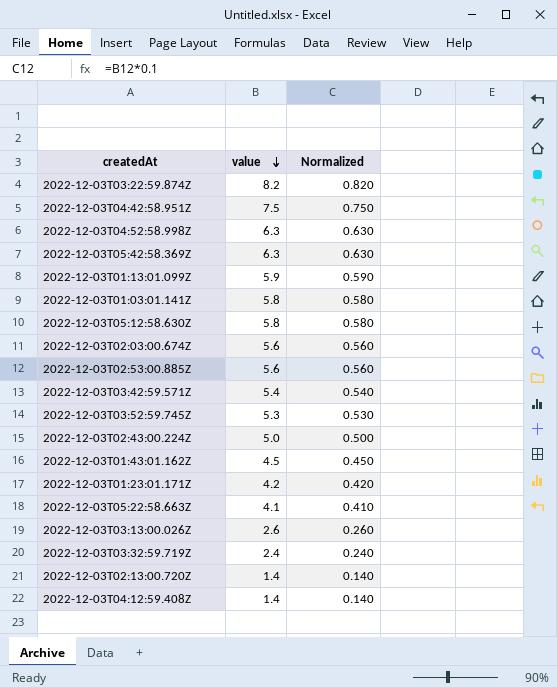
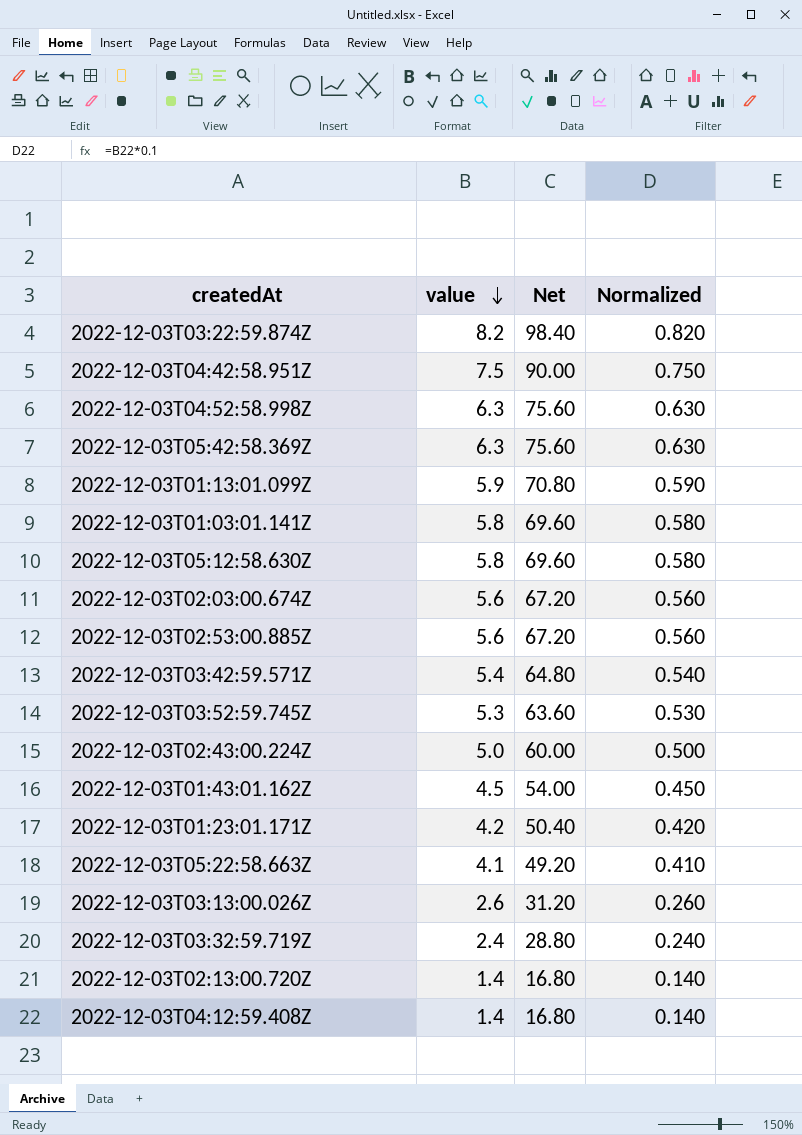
column Net | formula: none -> [value] * 12

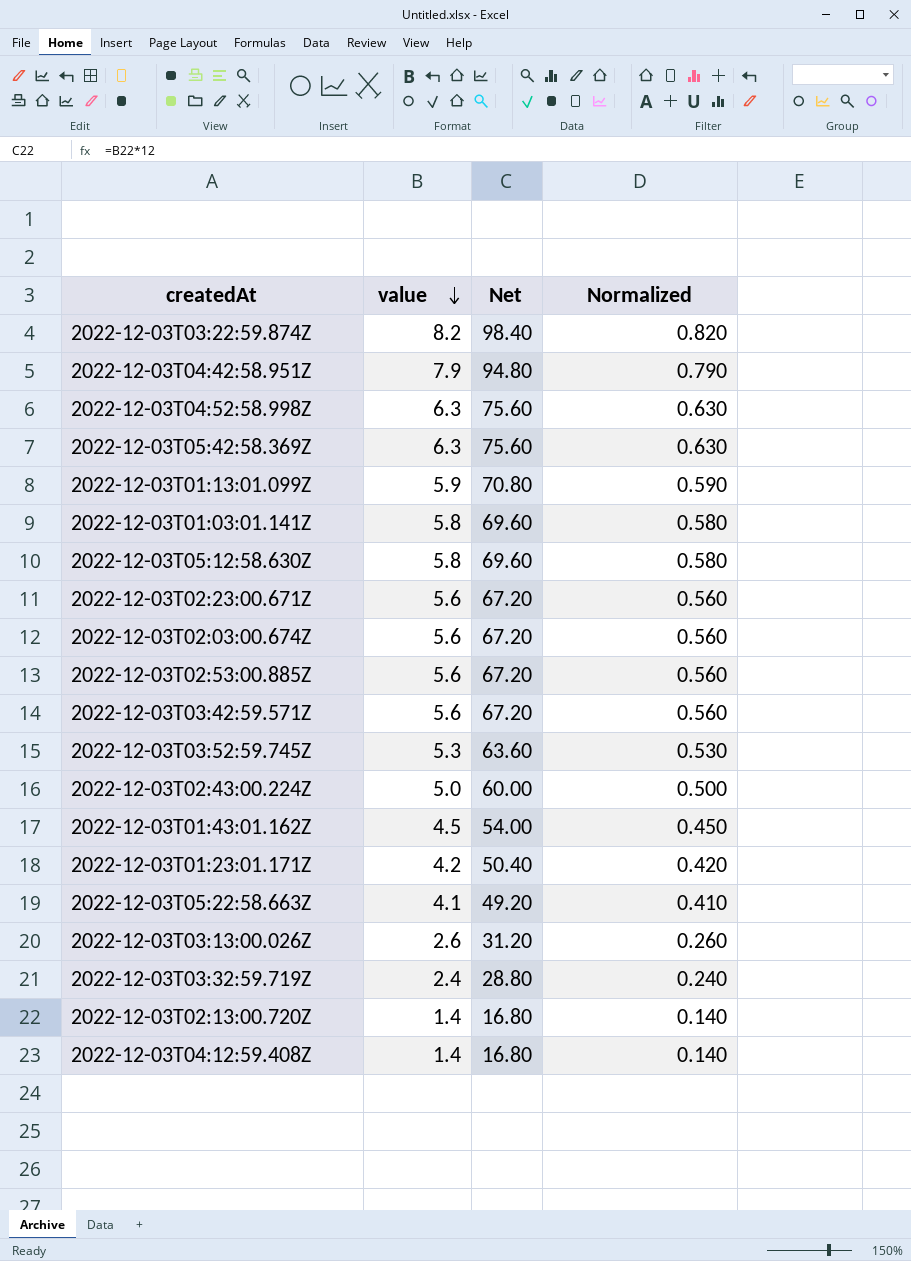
2022-12-03T04:42:58.951Z | value: 7.5 -> 7.9
2022-12-03T04:42:58.951Z | Net: 90.00 -> 94.80
2022-12-03T04:42:58.951Z | Normalized: 0.750 -> 0.790
row 2022-12-03T02:23:00.671Z: none -> 5.6 | 67.20 | 0.560
2022-12-03T03:42:59.571Z | value: 5.4 -> 5.6
2022-12-03T03:42:59.571Z | Net: 64.80 -> 67.20
2022-12-03T03:42:59.571Z | Normalized: 0.540 -> 0.560

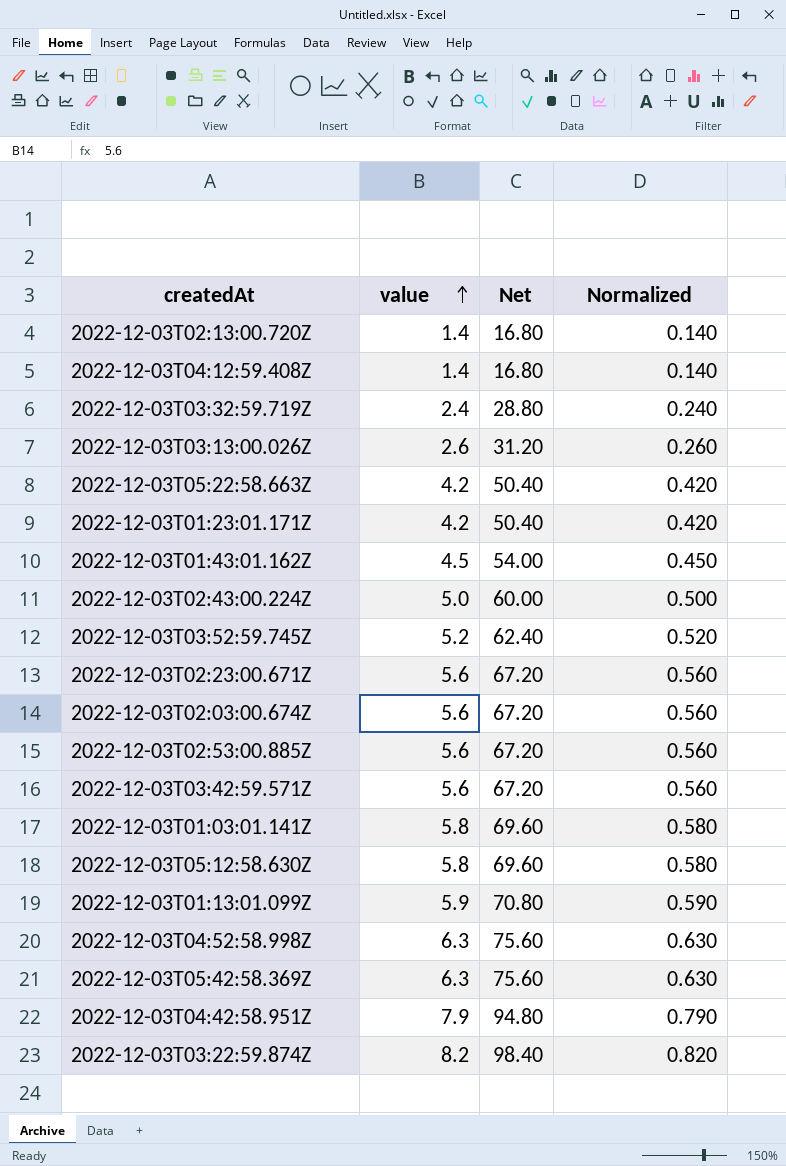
row order: value descending -> value ascending
2022-12-03T05:22:58.663Z | value: 4.1 -> 4.2
2022-12-03T05:22:58.663Z | Net: 49.20 -> 50.40
2022-12-03T05:22:58.663Z | Normalized: 0.410 -> 0.420
2022-12-03T03:52:59.745Z | value: 5.3 -> 5.2
2022-12-03T03:52:59.745Z | Net: 63.60 -> 62.40
2022-12-03T03:52:59.745Z | Normalized: 0.530 -> 0.520

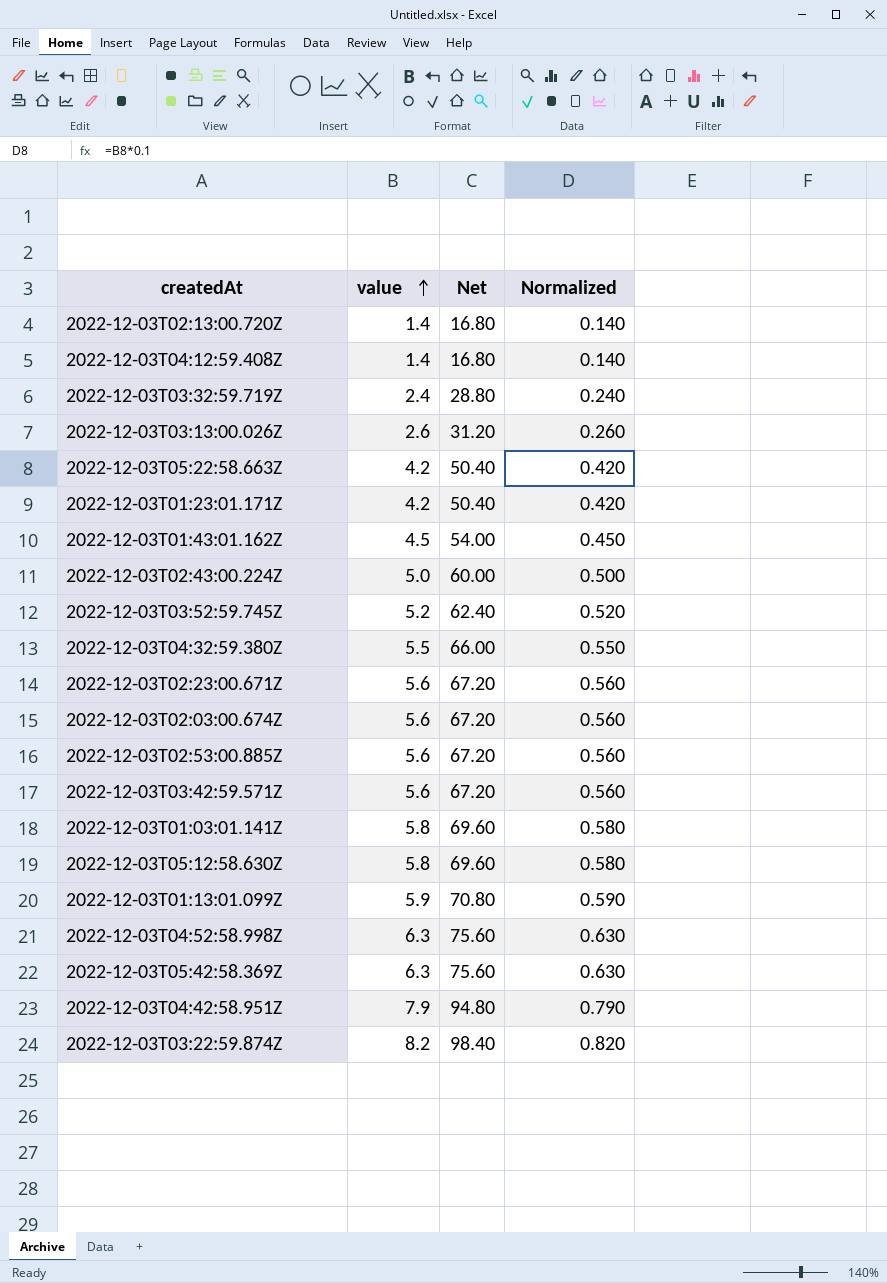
row 2022-12-03T04:32:59.380Z: none -> 5.5 | 66.00 | 0.550

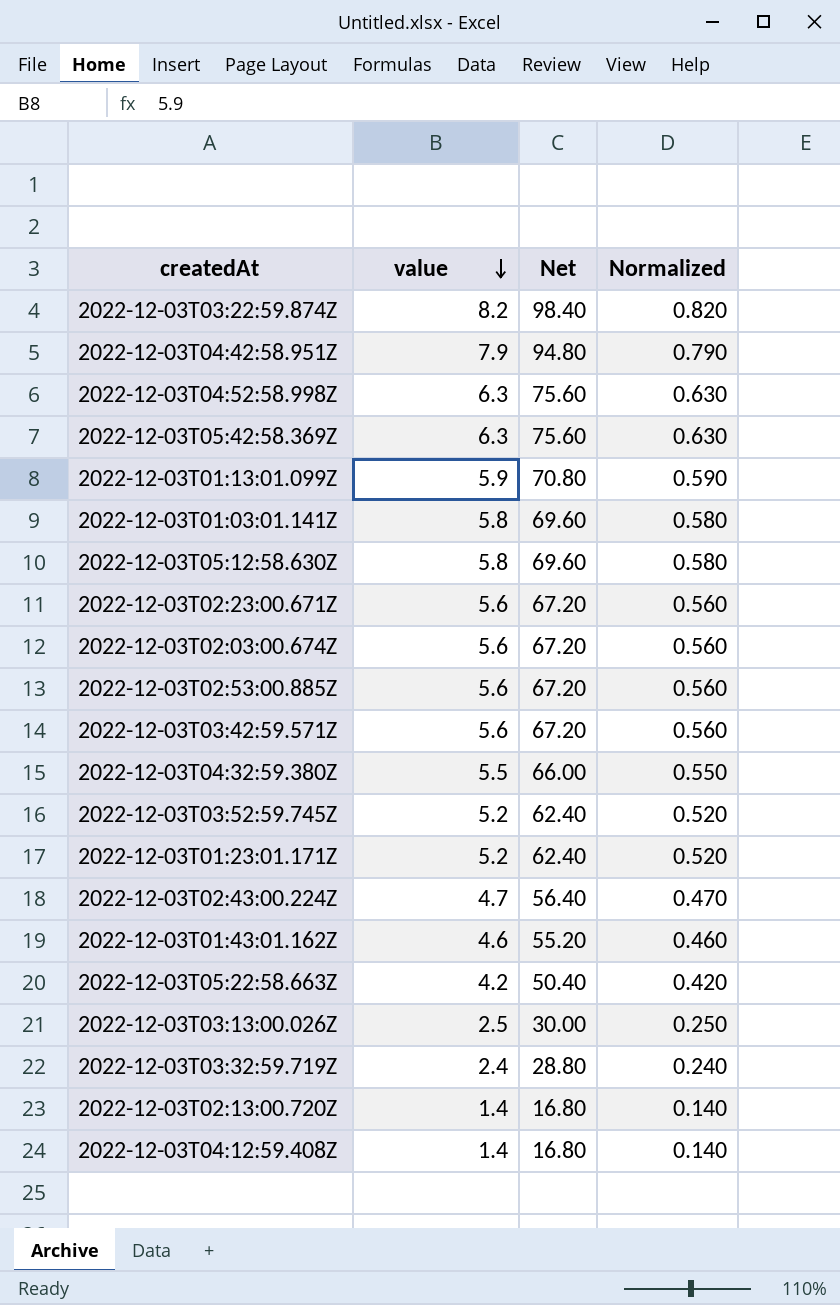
row order: value ascending -> value descending
2022-12-03T01:23:01.171Z | value: 4.2 -> 5.2
2022-12-03T01:23:01.171Z | Net: 50.40 -> 62.40
2022-12-03T01:23:01.171Z | Normalized: 0.420 -> 0.520
2022-12-03T02:43:00.224Z | value: 5.0 -> 4.7
2022-12-03T02:43:00.224Z | Net: 60.00 -> 56.40
2022-12-03T02:43:00.224Z | Normalized: 0.500 -> 0.470
2022-12-03T01:43:01.162Z | value: 4.5 -> 4.6
2022-12-03T01:43:01.162Z | Net: 54.00 -> 55.20
2022-12-03T01:43:01.162Z | Normalized: 0.450 -> 0.460
2022-12-03T03:13:00.026Z | value: 2.6 -> 2.5
2022-12-03T03:13:00.026Z | Net: 31.20 -> 30.00
2022-12-03T03:13:00.026Z | Normalized: 0.260 -> 0.250

